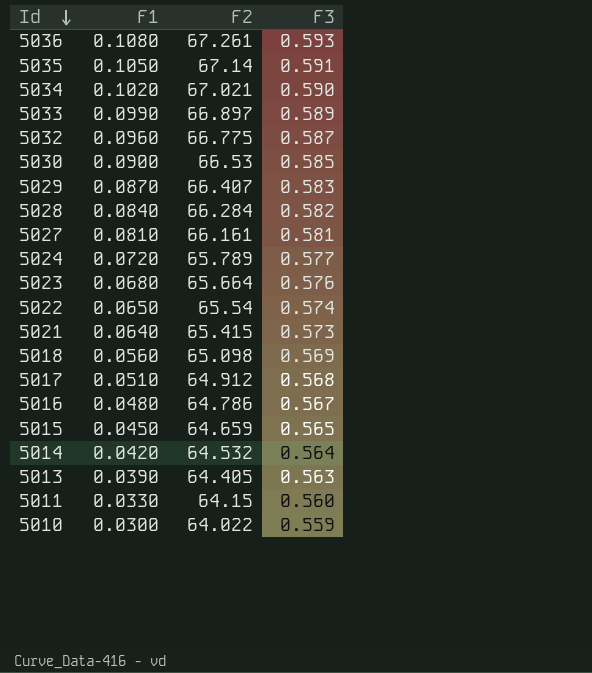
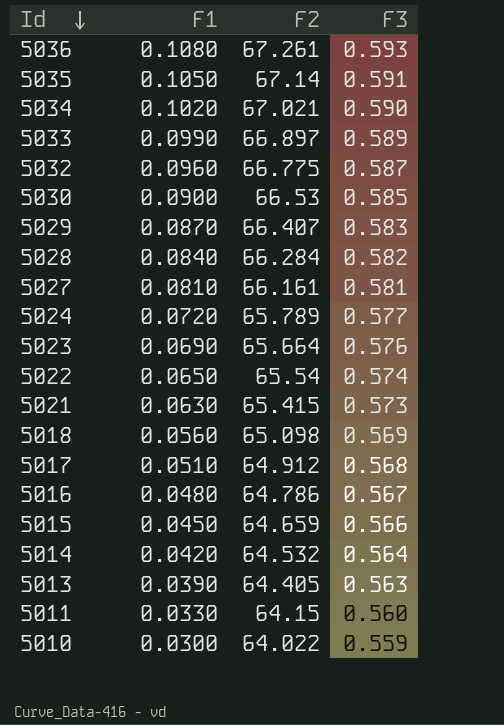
5023 | F1: 0.0680 -> 0.0690
5021 | F1: 0.0640 -> 0.0630
5015 | F3: 0.565 -> 0.566

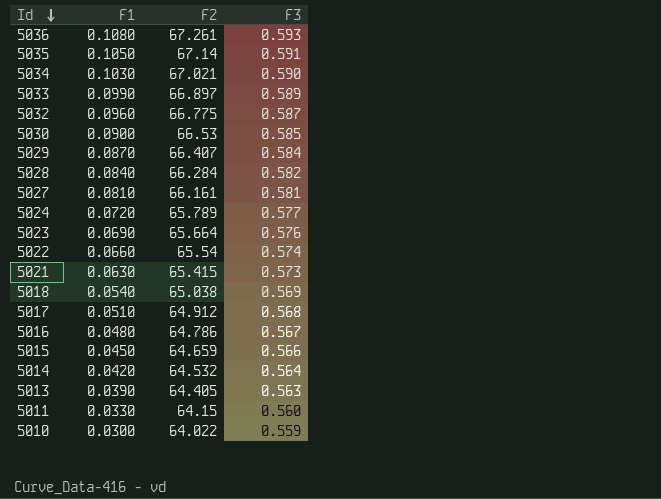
5034 | F1: 0.1020 -> 0.1030
5029 | F3: 0.583 -> 0.584
5022 | F1: 0.0650 -> 0.0660
5018 | F1: 0.0560 -> 0.0540
5018 | F2: 65.098 -> 65.038

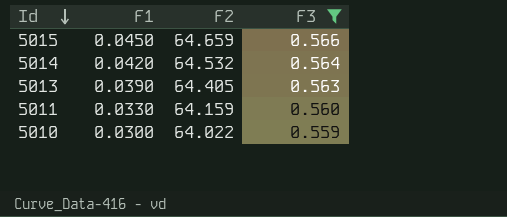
filter: none -> F3 <= 0.566
5011 | F2: 64.15 -> 64.159

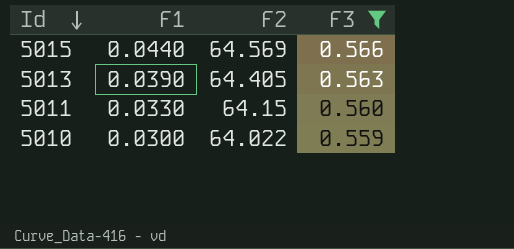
row 5014: 0.0420 | 64.532 | 0.564 -> none
5015 | F1: 0.0450 -> 0.0440
5015 | F2: 64.659 -> 64.569
5011 | F2: 64.159 -> 64.15

